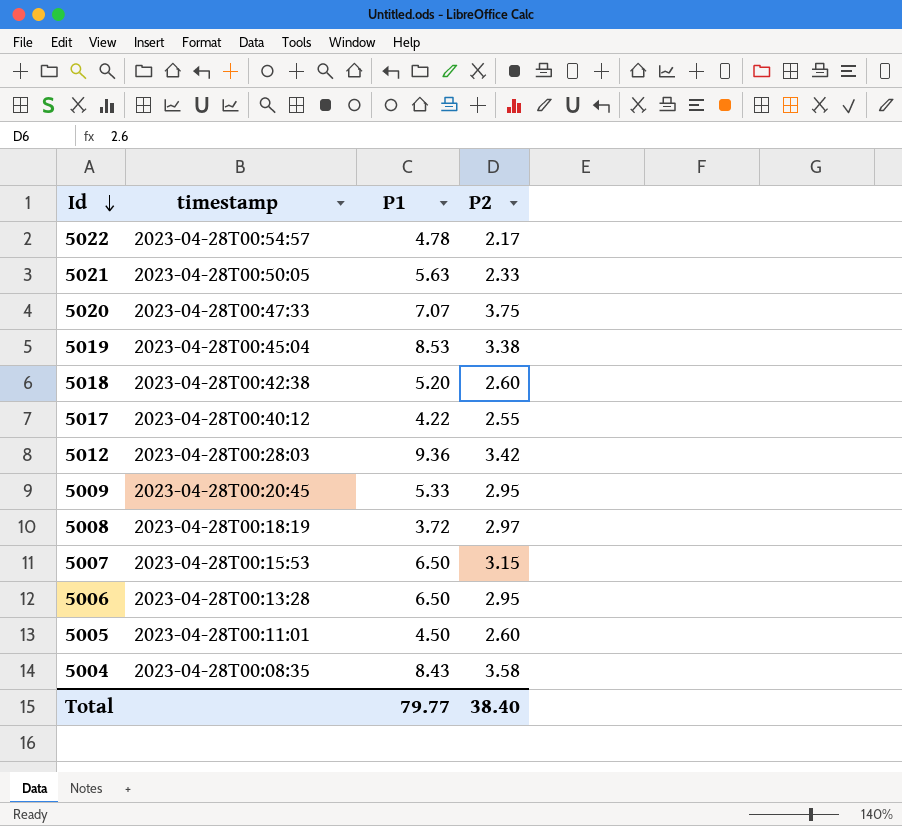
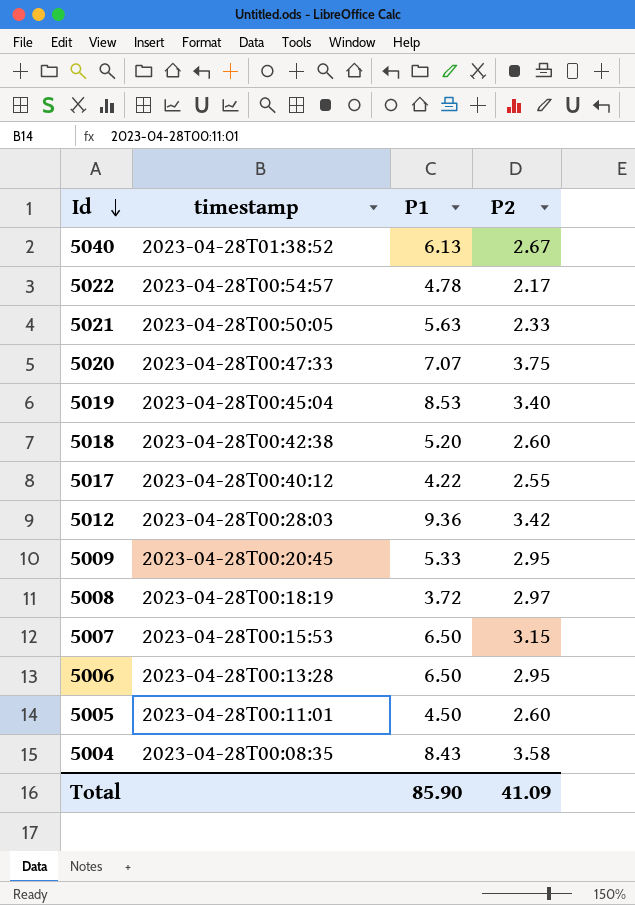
row 5040: none -> 2023-04-28T01:38:52 | 6.13 | 2.67
5019 | P2: 3.38 -> 3.40
Total | P1: 79.77 -> 85.90
Total | P2: 38.40 -> 41.09

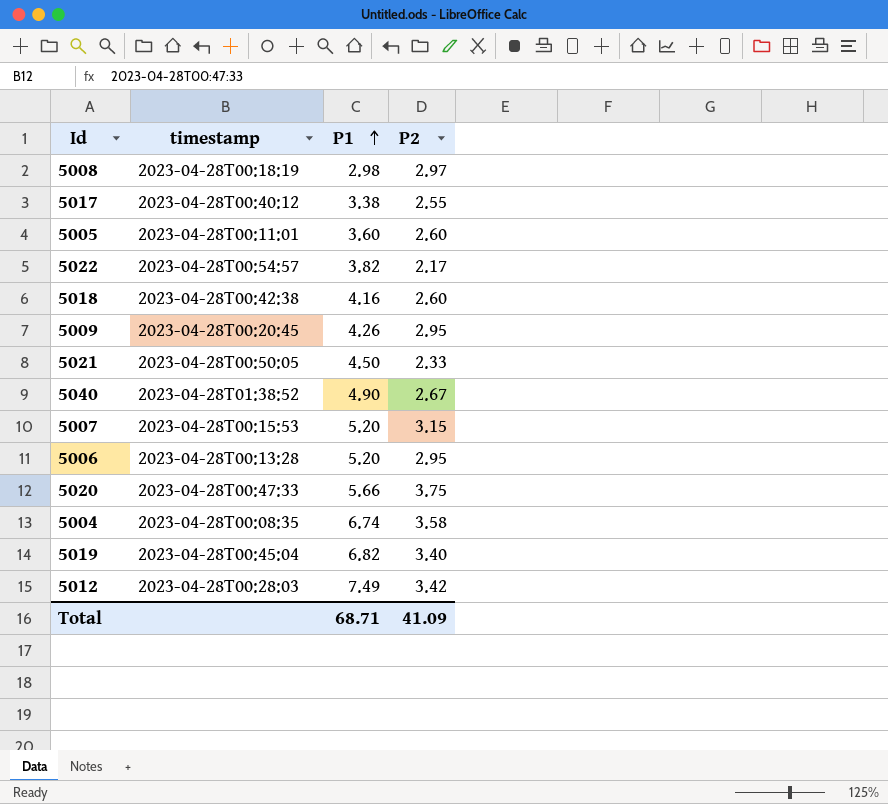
row order: Id descending -> P1 ascending
5008 | P1: 3.72 -> 2.98
5017 | P1: 4.22 -> 3.38
5005 | P1: 4.50 -> 3.60
5022 | P1: 4.78 -> 3.82
5018 | P1: 5.20 -> 4.16
5009 | P1: 5.33 -> 4.26
5021 | P1: 5.63 -> 4.50
5040 | P1: 6.13 -> 4.90
5007 | P1: 6.50 -> 5.20
5006 | P1: 6.50 -> 5.20
5020 | P1: 7.07 -> 5.66
5004 | P1: 8.43 -> 6.74
5019 | P1: 8.53 -> 6.82
5012 | P1: 9.36 -> 7.49
Total | P1: 85.90 -> 68.71

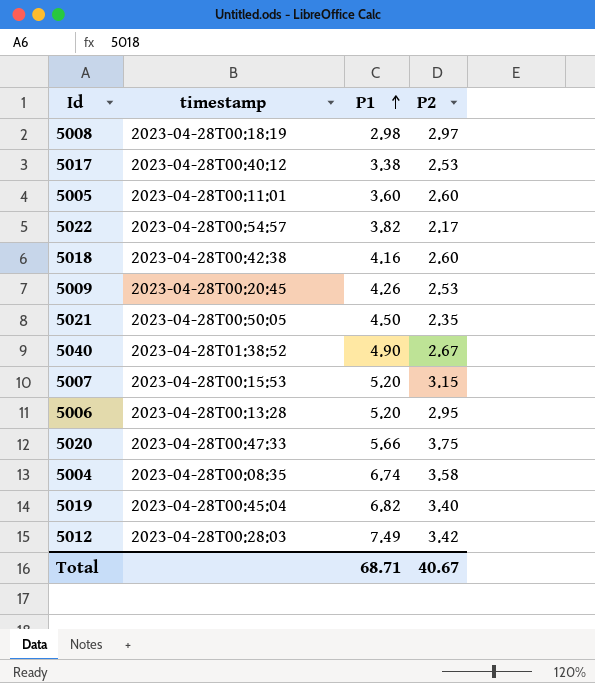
5017 | P2: 2.55 -> 2.53
5009 | P2: 2.95 -> 2.53
5021 | P2: 2.33 -> 2.35
Total | P2: 41.09 -> 40.67

